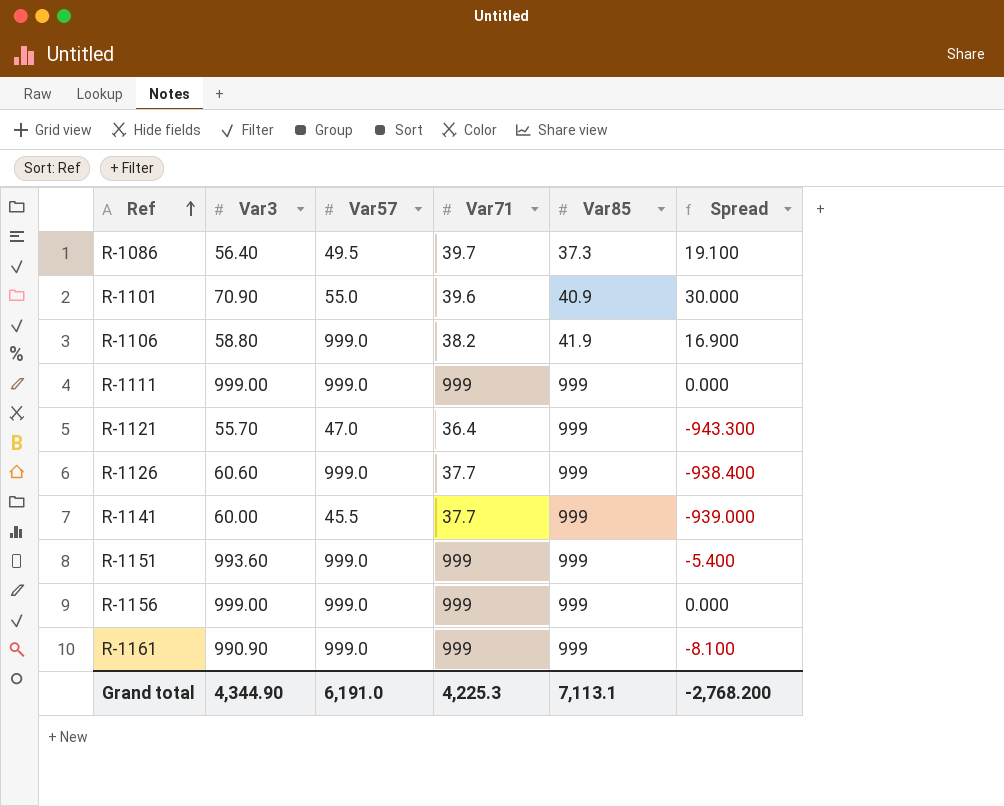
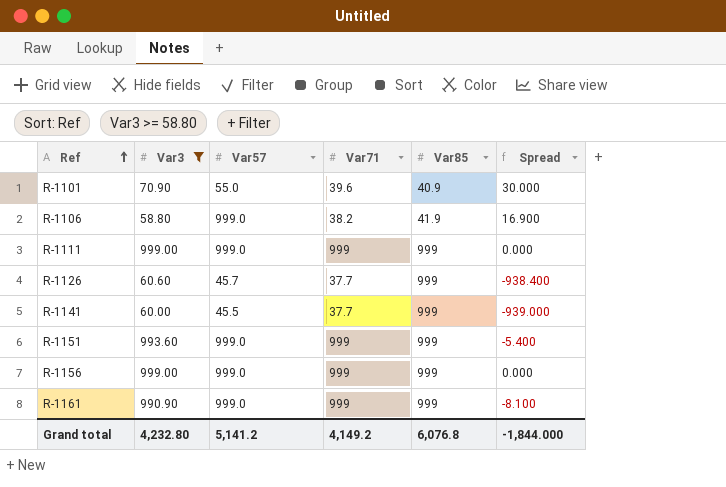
filter: none -> Var3 >= 58.80
R-1126 | Var57: 999.0 -> 45.7
Grand total | Var3: 4,344.90 -> 4,232.80
Grand total | Var57: 6,191.0 -> 5,141.2
Grand total | Var71: 4,225.3 -> 4,149.2
Grand total | Var85: 7,113.1 -> 6,076.8
Grand total | Spread: -2,768.200 -> -1,844.000

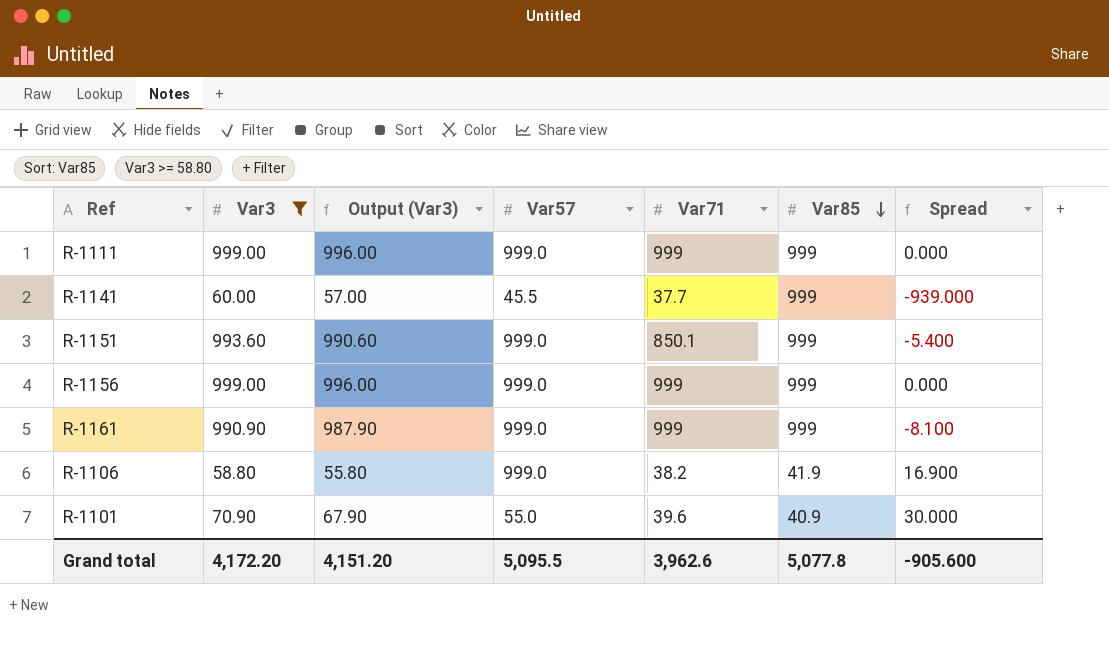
row order: Ref ascending -> Var85 descending
column Output (Var3) | formula: none -> [Var3] - 3
row R-1126: 60.60 | 45.7 | 37.7 | 999 | -938.400 -> none
R-1151 | Var71: 999 -> 850.1
Grand total | Var3: 4,232.80 -> 4,172.20
Grand total | Var57: 5,141.2 -> 5,095.5
Grand total | Var71: 4,149.2 -> 3,962.6
Grand total | Var85: 6,076.8 -> 5,077.8
Grand total | Spread: -1,844.000 -> -905.600

